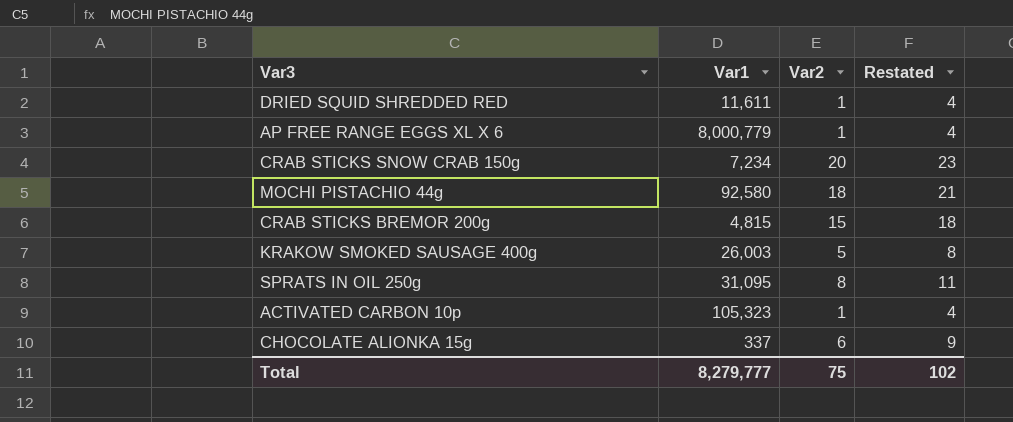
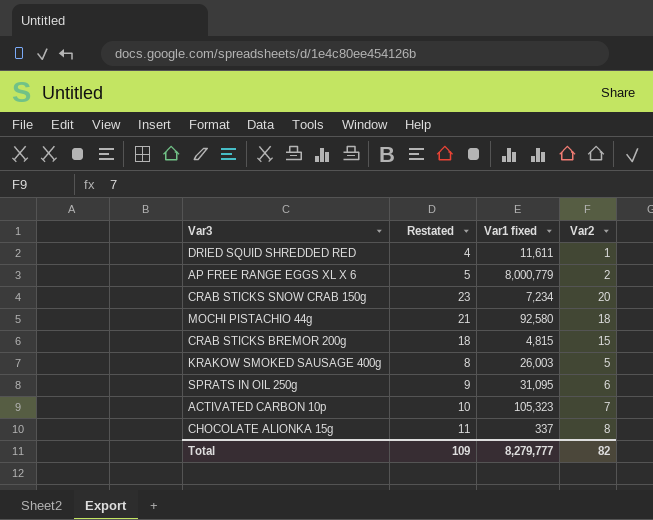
column Restated | position: 4 -> 2
column name: Var1 -> Var1 fixed
AP FREE RANGE EGGS XL X 6 | Restated: 4 -> 5
AP FREE RANGE EGGS XL X 6 | Var2: 1 -> 2
SPRATS IN OIL 250g | Restated: 11 -> 9
SPRATS IN OIL 250g | Var2: 8 -> 6
ACTIVATED CARBON 10p | Restated: 4 -> 10
ACTIVATED CARBON 10p | Var2: 1 -> 7
CHOCOLATE ALIONKA 15g | Restated: 9 -> 11
CHOCOLATE ALIONKA 15g | Var2: 6 -> 8
Total | Restated: 102 -> 109
Total | Var2: 75 -> 82

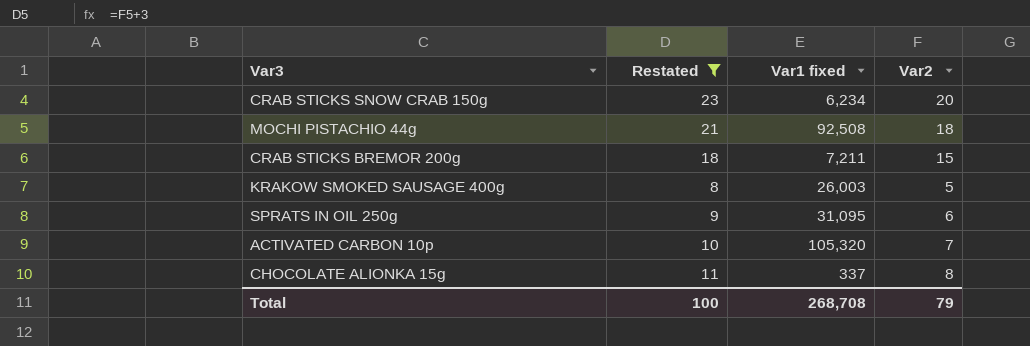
filter: none -> Restated >= 8
CRAB STICKS SNOW CRAB 150g | Var1 fixed: 7,234 -> 6,234
MOCHI PISTACHIO 44g | Var1 fixed: 92,580 -> 92,508
CRAB STICKS BREMOR 200g | Var1 fixed: 4,815 -> 7,211
ACTIVATED CARBON 10p | Var1 fixed: 105,323 -> 105,320
Total | Restated: 109 -> 100
Total | Var1 fixed: 8,279,777 -> 268,708
Total | Var2: 82 -> 79

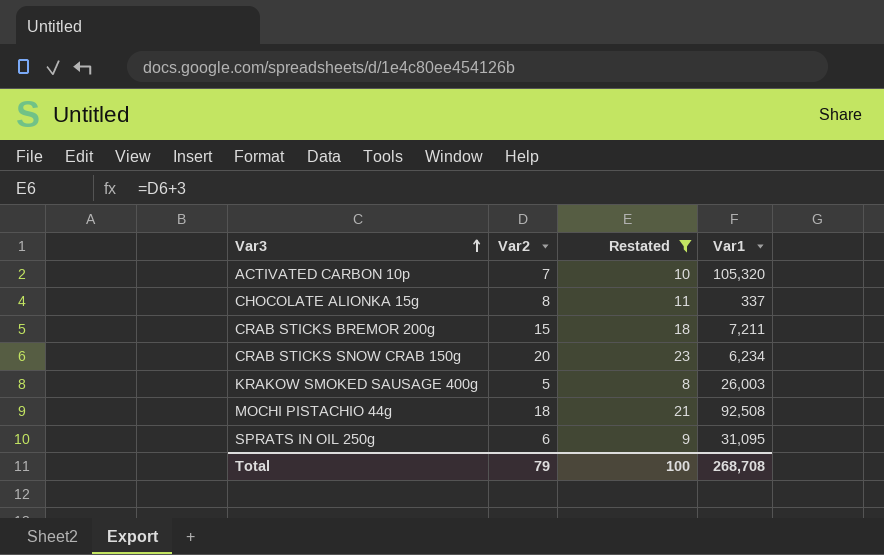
row order: none -> Var3 ascending
column Var2 | position: 4 -> 2
column name: Var1 fixed -> Var1

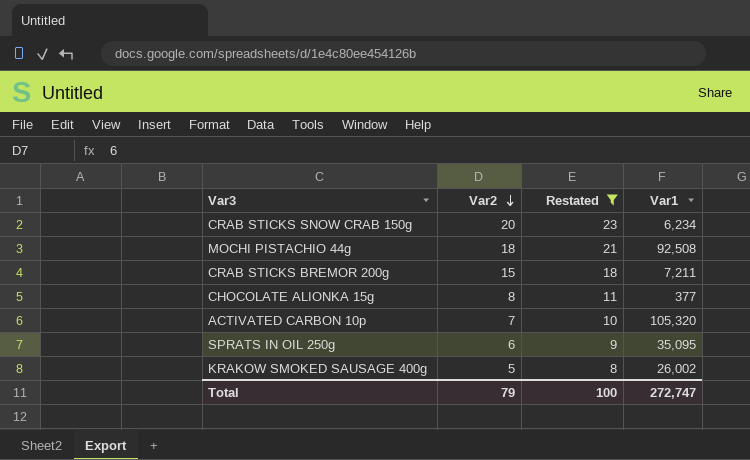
row order: Var3 ascending -> Var2 descending
CHOCOLATE ALIONKA 15g | Var1: 337 -> 377
SPRATS IN OIL 250g | Var1: 31,095 -> 35,095
KRAKOW SMOKED SAUSAGE 400g | Var1: 26,003 -> 26,002
Total | Var1: 268,708 -> 272,747

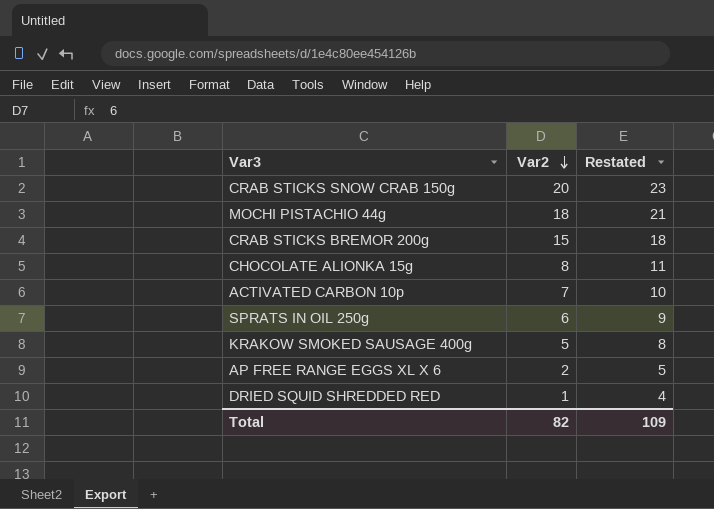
filter: Restated >= 8 -> none
column Var1 | position: 4 -> none
Total | Var2: 79 -> 82
Total | Restated: 100 -> 109

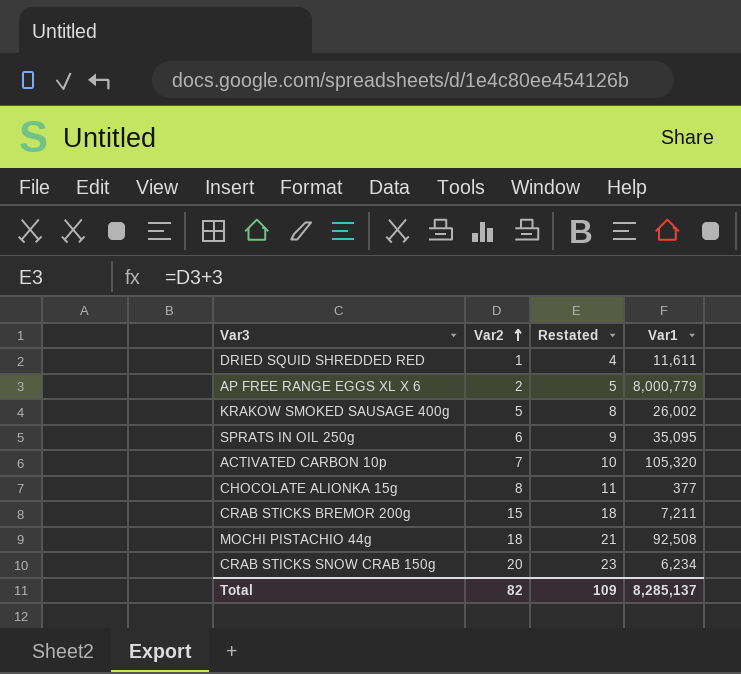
row order: Var2 descending -> Var2 ascending
column Var1 | position: none -> 4

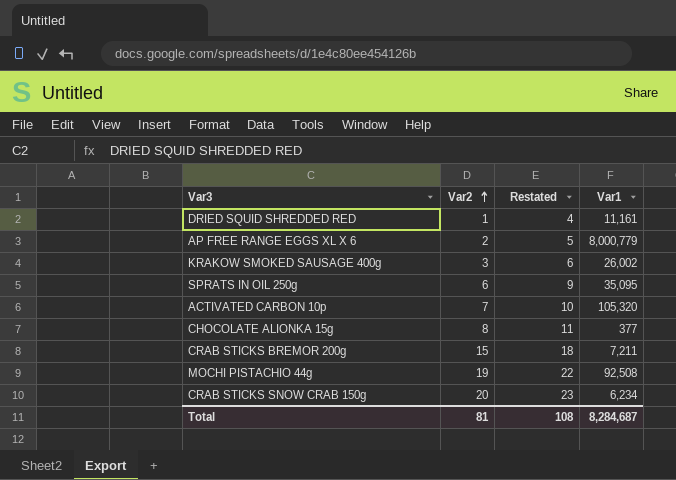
DRIED SQUID SHREDDED RED | Var1: 11,611 -> 11,161
KRAKOW SMOKED SAUSAGE 400g | Var2: 5 -> 3
KRAKOW SMOKED SAUSAGE 400g | Restated: 8 -> 6
MOCHI PISTACHIO 44g | Var2: 18 -> 19
MOCHI PISTACHIO 44g | Restated: 21 -> 22
Total | Var2: 82 -> 81
Total | Restated: 109 -> 108
Total | Var1: 8,285,137 -> 8,284,687

